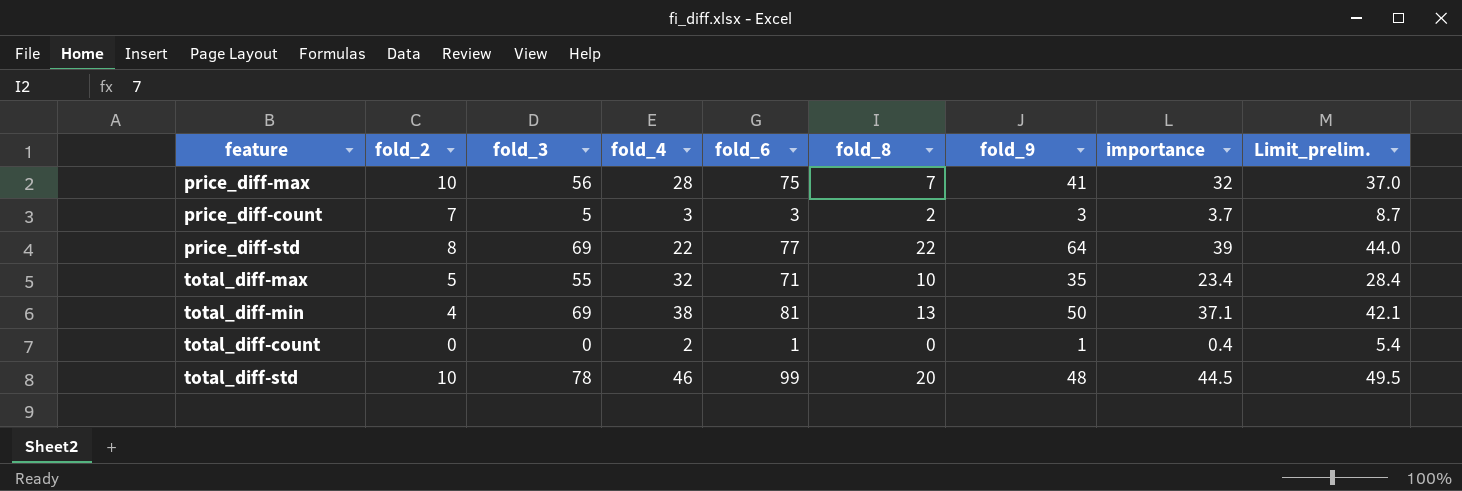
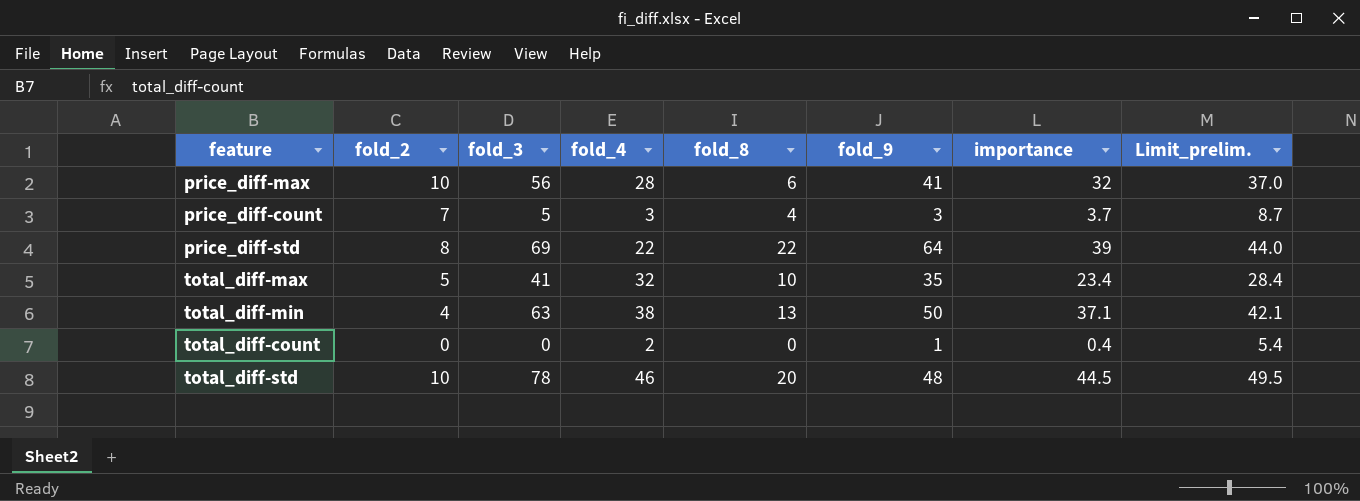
column fold_6 | position: 5 -> none
price_diff-max | fold_8: 7 -> 6
price_diff-count | fold_8: 2 -> 4
total_diff-max | fold_3: 55 -> 41
total_diff-min | fold_3: 69 -> 63

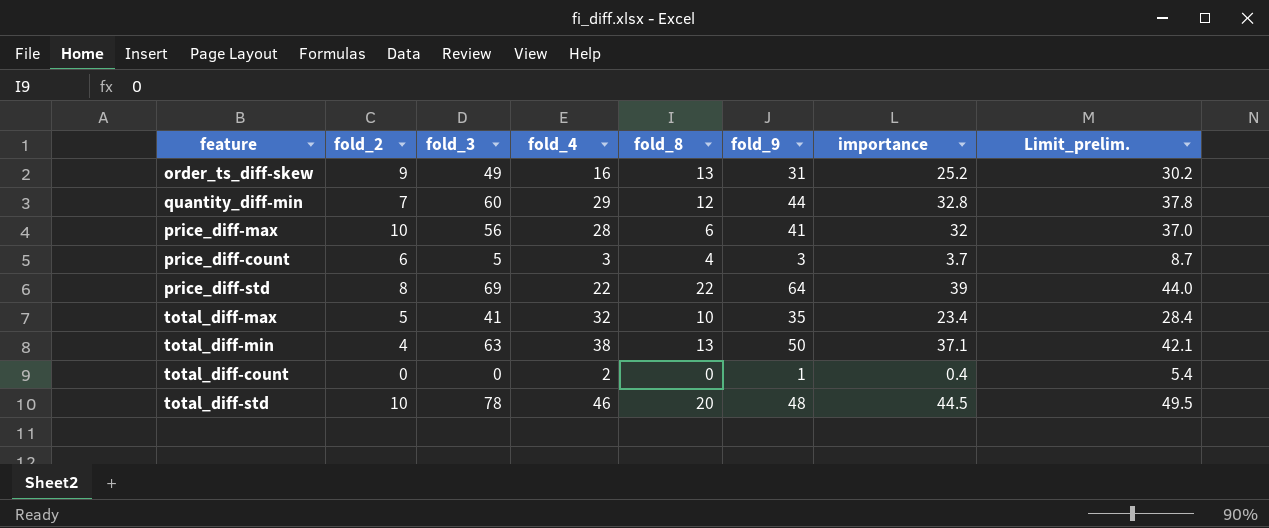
row order_ts_diff-skew: none -> 9 | 49 | 16 | 13 | 31 | 25.2 | 30.2
row quantity_diff-min: none -> 7 | 60 | 29 | 12 | 44 | 32.8 | 37.8
price_diff-count | fold_2: 7 -> 6

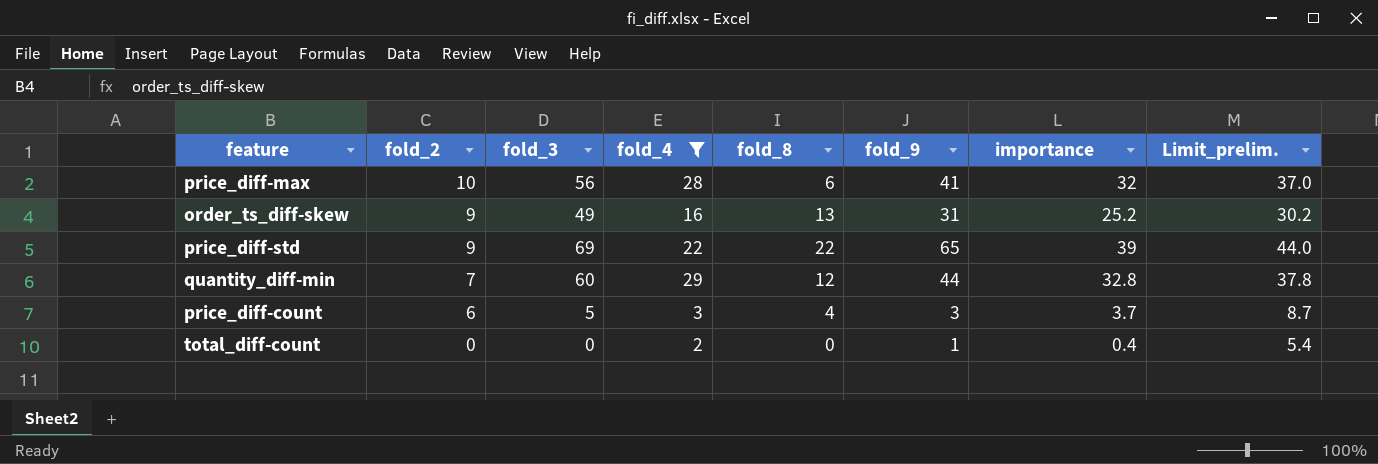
filter: none -> fold_4 <= 29
row order: none -> fold_2 descending
price_diff-std | fold_2: 8 -> 9
price_diff-std | fold_9: 64 -> 65

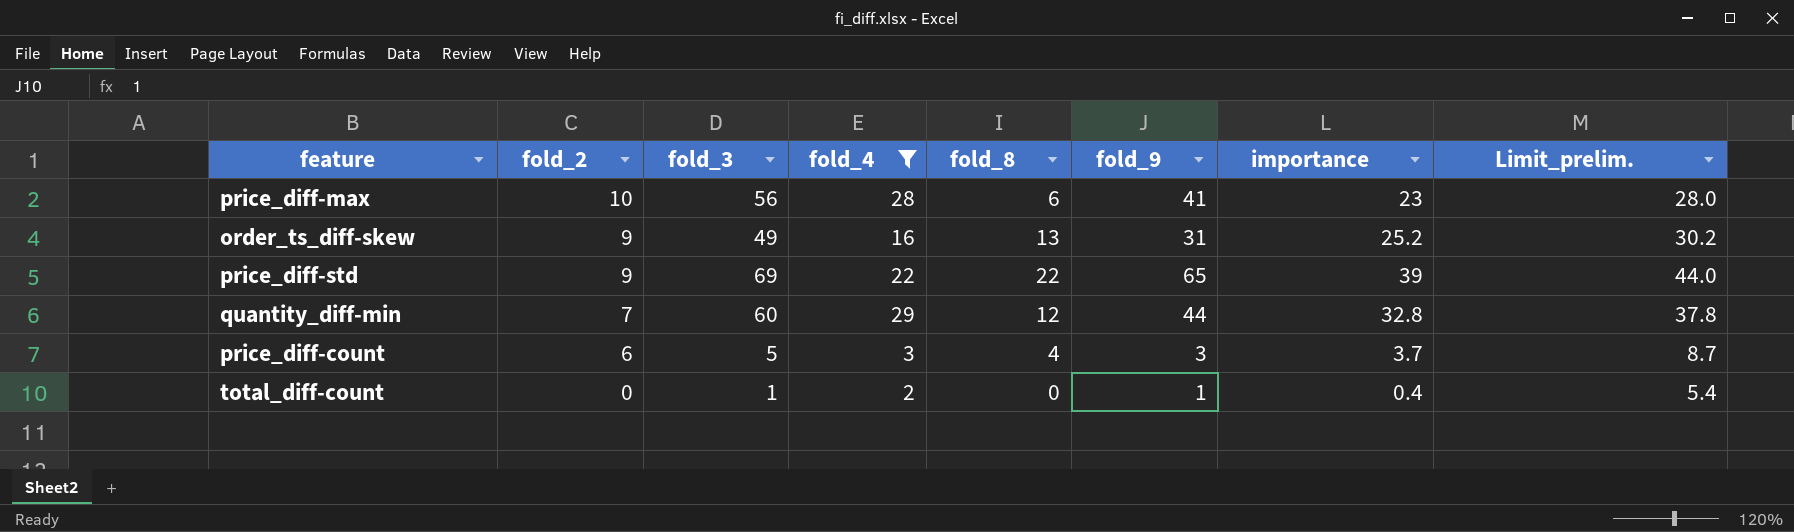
price_diff-max | importance: 32 -> 23
price_diff-max | Limit_prelim.: 37.0 -> 28.0
total_diff-count | fold_3: 0 -> 1

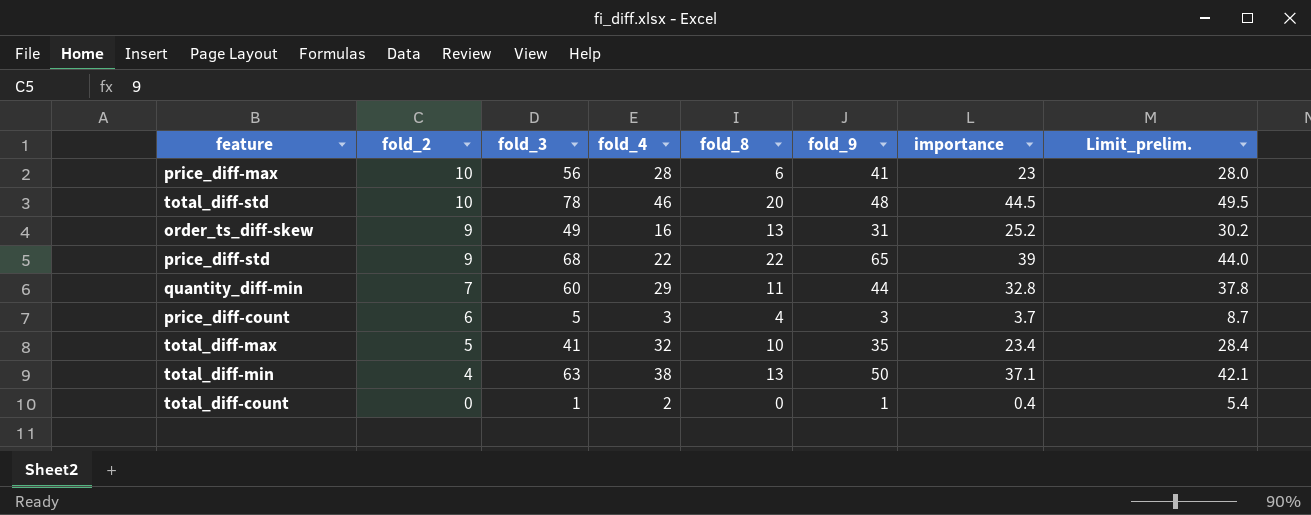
filter: fold_4 <= 29 -> none
price_diff-std | fold_3: 69 -> 68
quantity_diff-min | fold_8: 12 -> 11

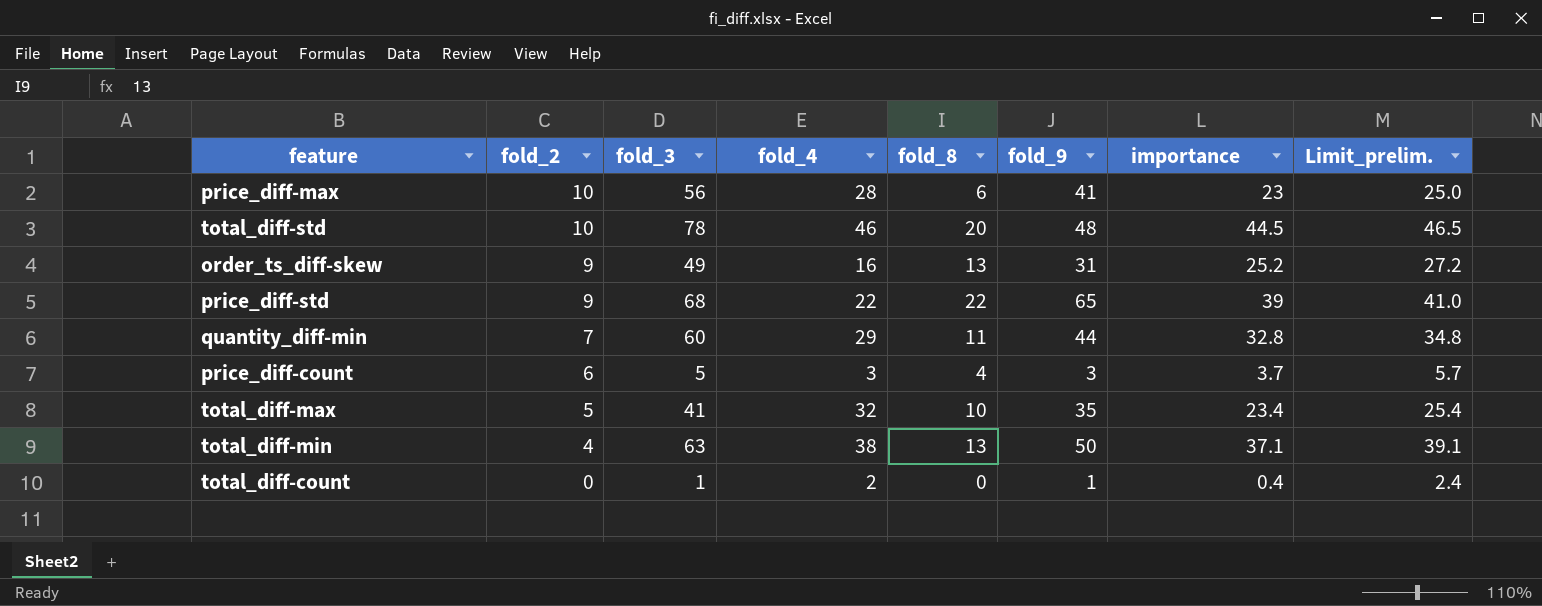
column Limit_prelim. | formula: [importance] + 5 -> [importance] + 2

